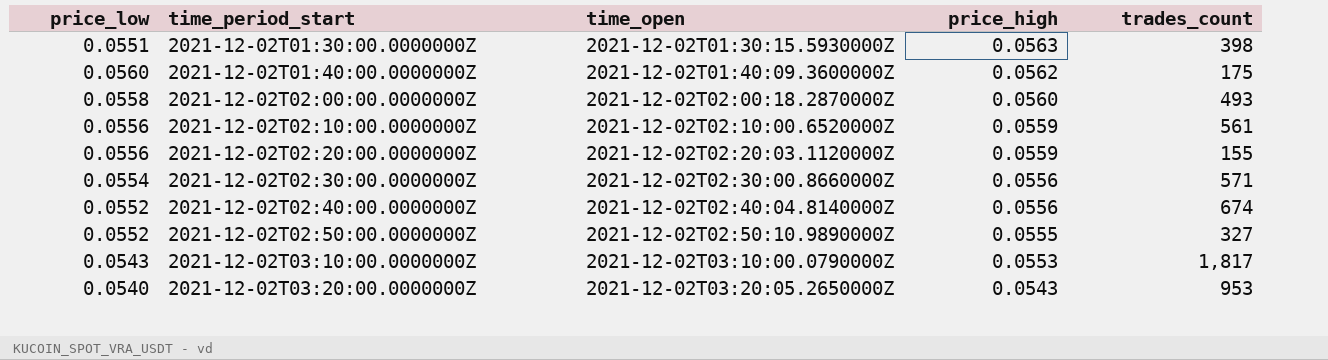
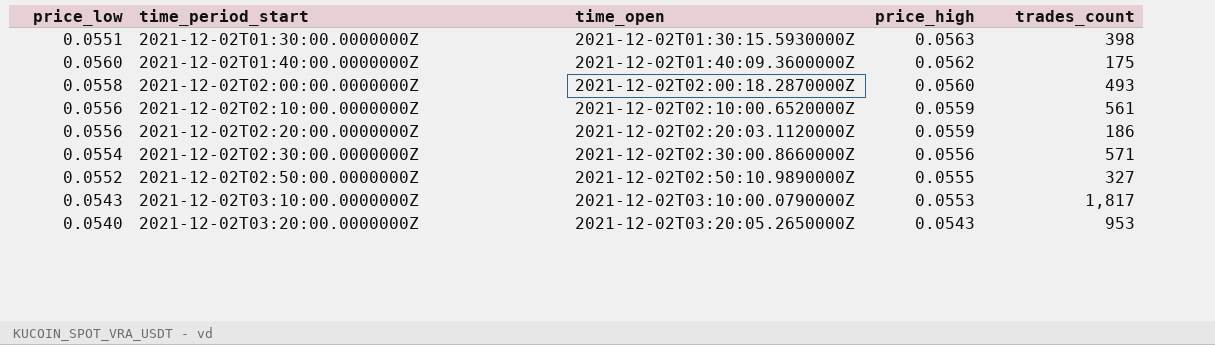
row 2021-12-02T02:40:00.0000000Z: 0.0552 | 2021-12-02T02:40:04.8140000Z | 0.0556 | 674 -> none
2021-12-02T02:20:00.0000000Z | trades_count: 155 -> 186

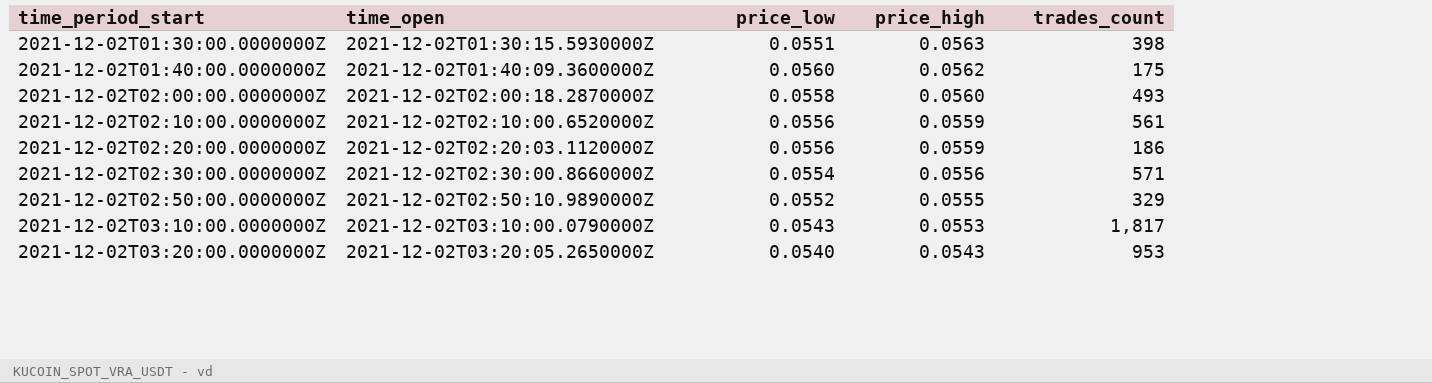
column price_low | position: 1 -> 3
2021-12-02T02:50:00.0000000Z | trades_count: 327 -> 329

